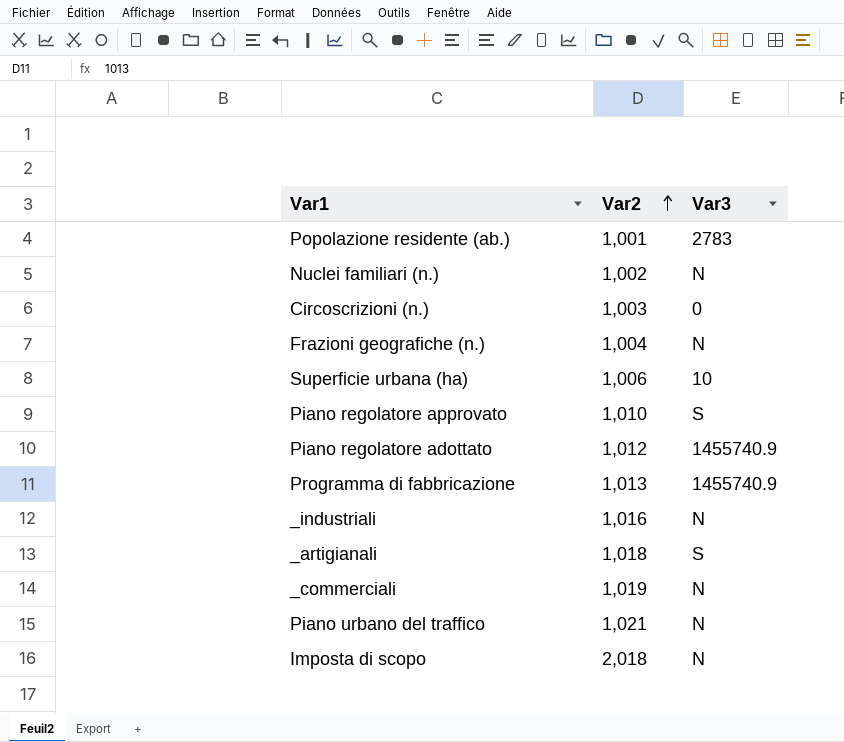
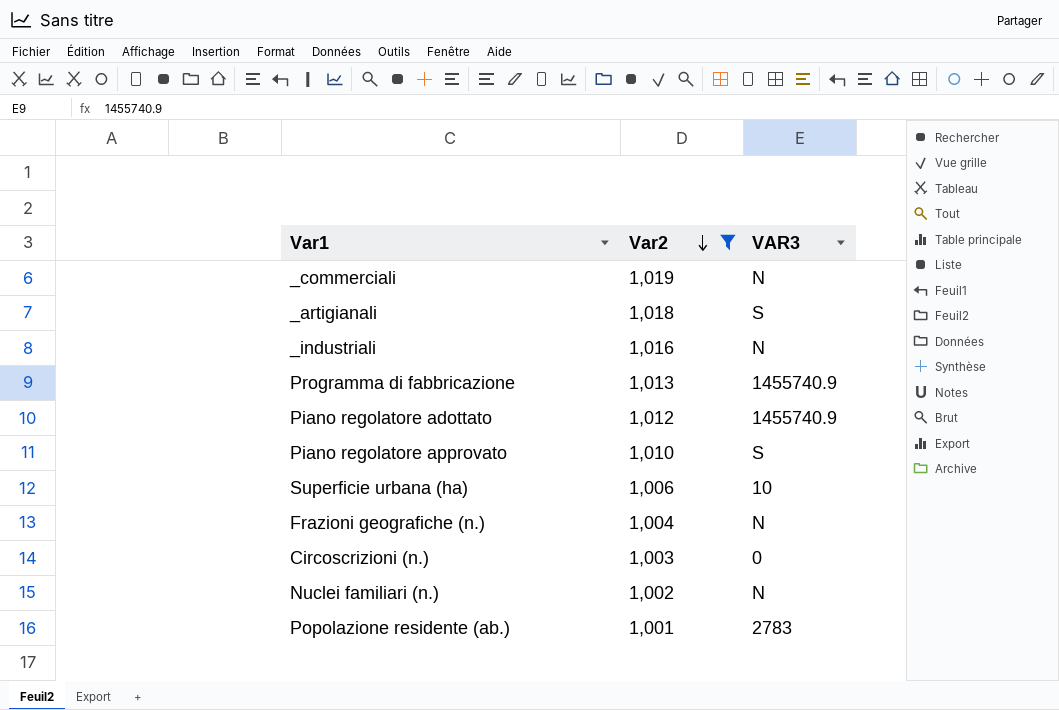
filter: none -> Var2 <= 1,019
row order: Var2 ascending -> Var2 descending
column name: Var3 -> VAR3

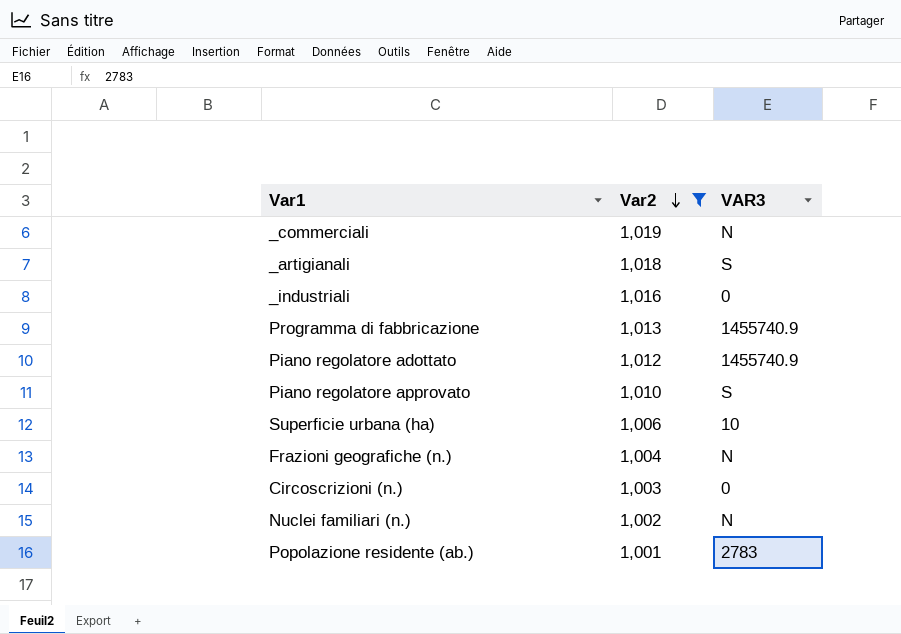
_industriali | VAR3: N -> 0

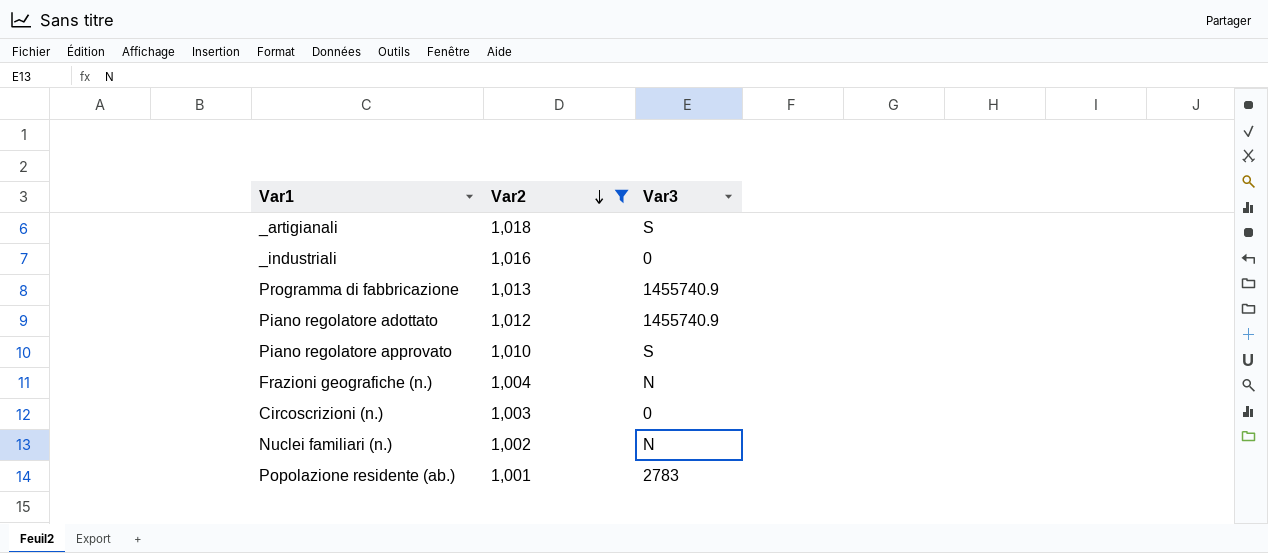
column name: VAR3 -> Var3
row _commerciali: 1,019 | N -> none
row Superficie urbana (ha): 1,006 | 10 -> none

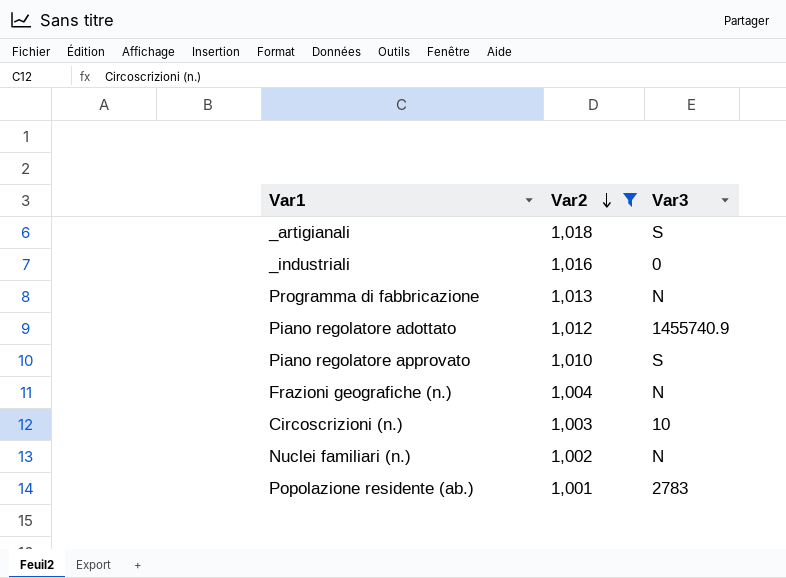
Programma di fabbricazione | Var3: 1455740.9 -> N
Circoscrizioni (n.) | Var3: 0 -> 10

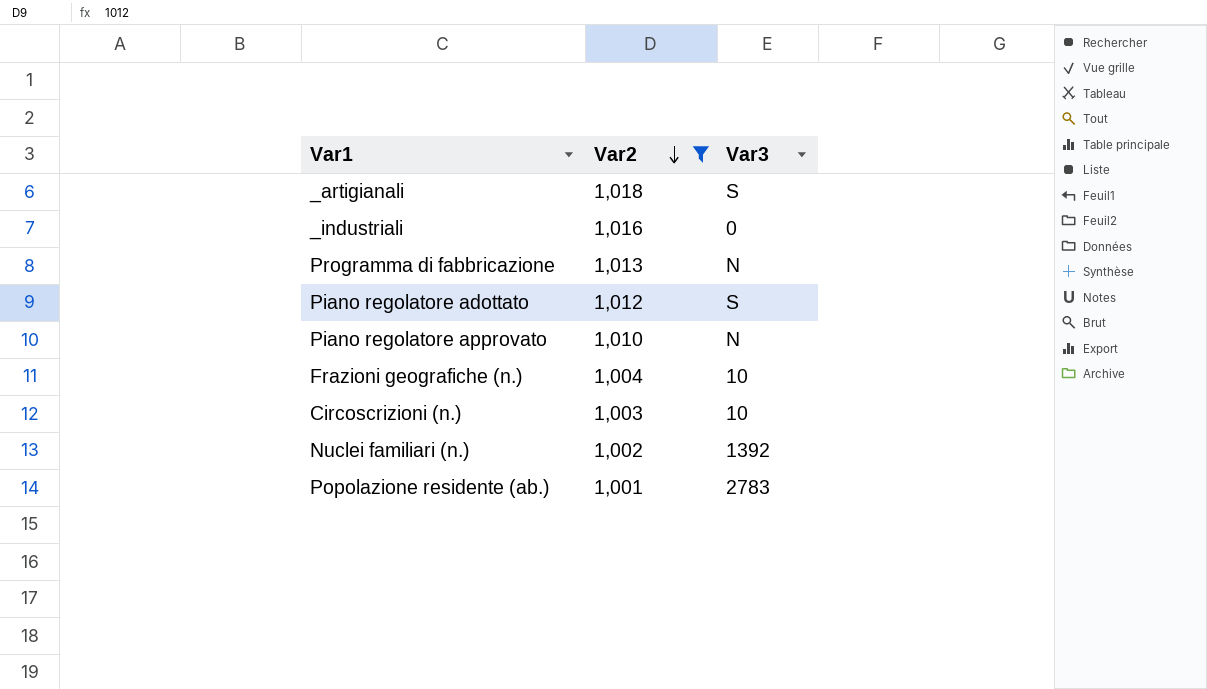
Piano regolatore adottato | Var3: 1455740.9 -> S
Piano regolatore approvato | Var3: S -> N
Frazioni geografiche (n.) | Var3: N -> 10
Nuclei familiari (n.) | Var3: N -> 1392

